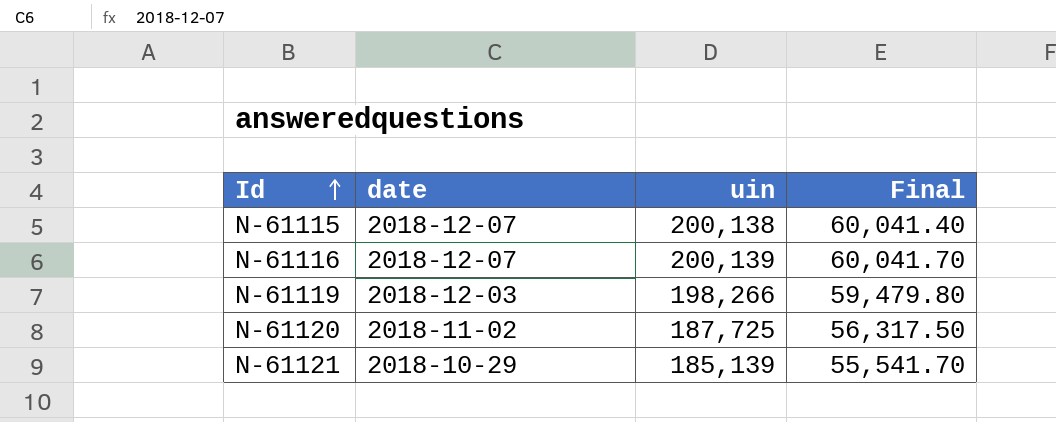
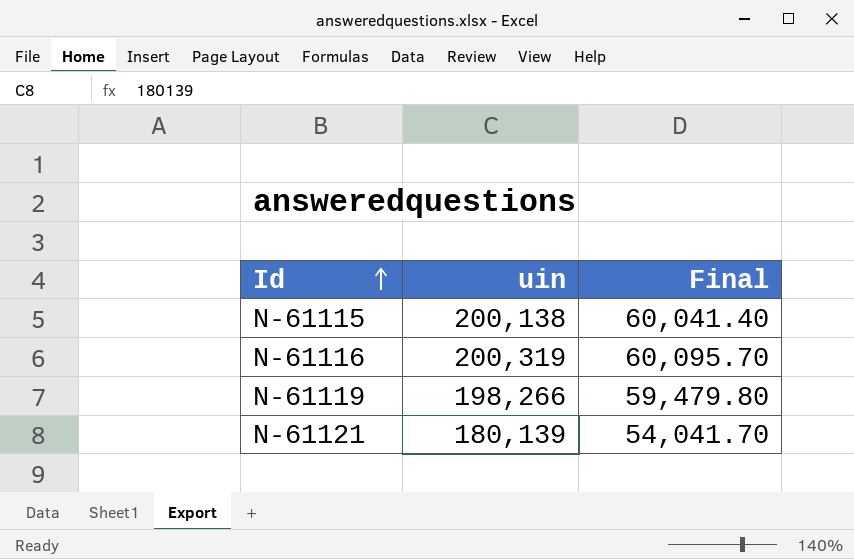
column date | position: 2 -> none
row N-61120: 2018-11-02 | 187,725 | 56,317.50 -> none
N-61116 | uin: 200,139 -> 200,319
N-61116 | Final: 60,041.70 -> 60,095.70
N-61121 | uin: 185,139 -> 180,139
N-61121 | Final: 55,541.70 -> 54,041.70

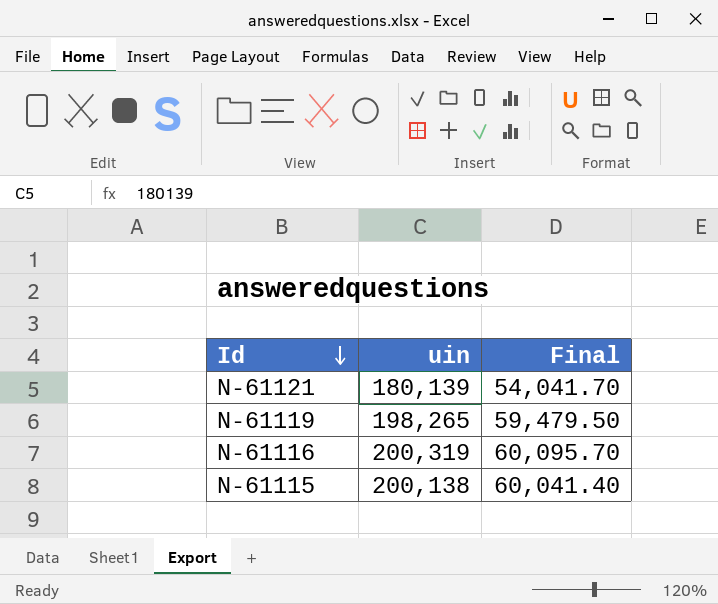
row order: Id ascending -> Id descending
N-61119 | uin: 198,266 -> 198,265
N-61119 | Final: 59,479.80 -> 59,479.50

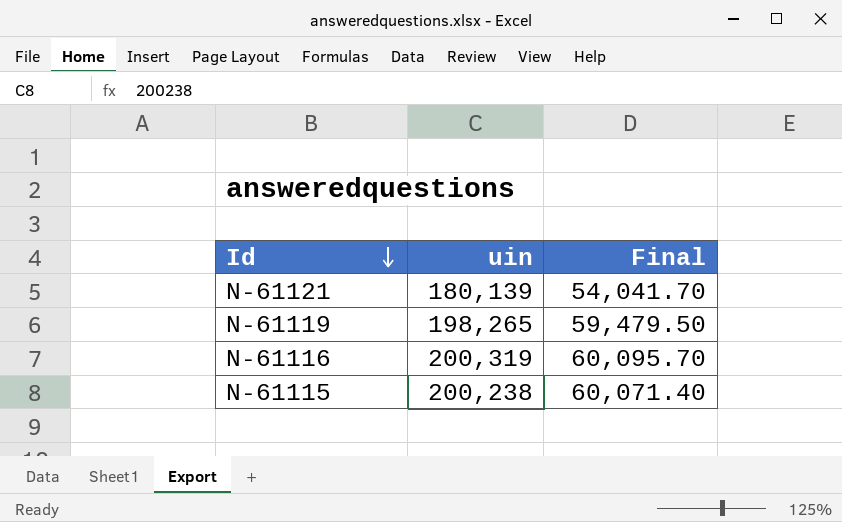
N-61115 | uin: 200,138 -> 200,238
N-61115 | Final: 60,041.40 -> 60,071.40

